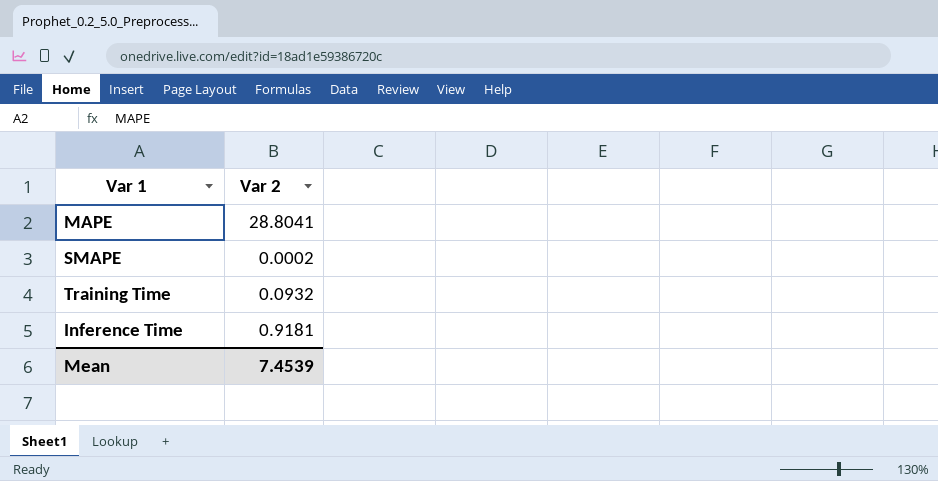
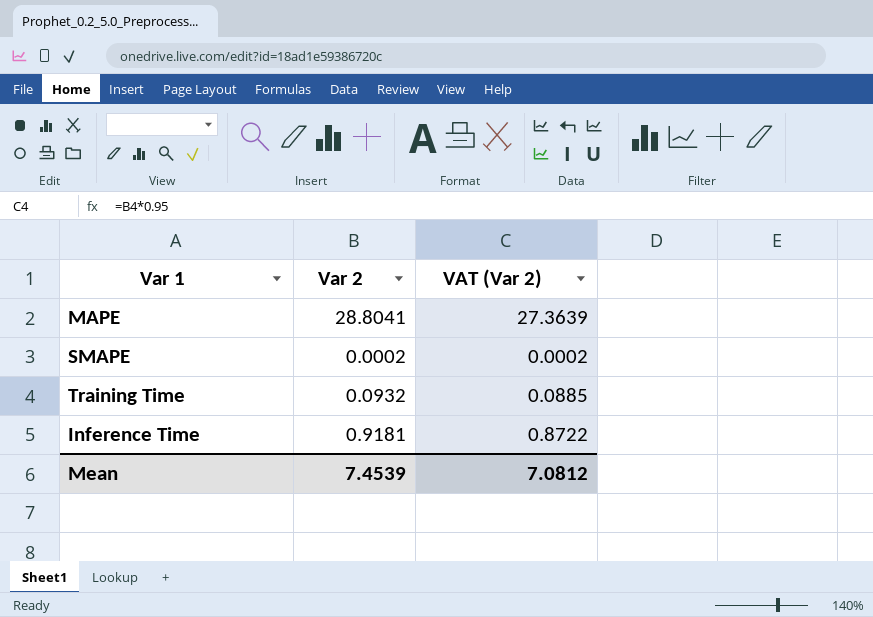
column VAT (Var 2) | formula: none -> [Var 2] * 0.95

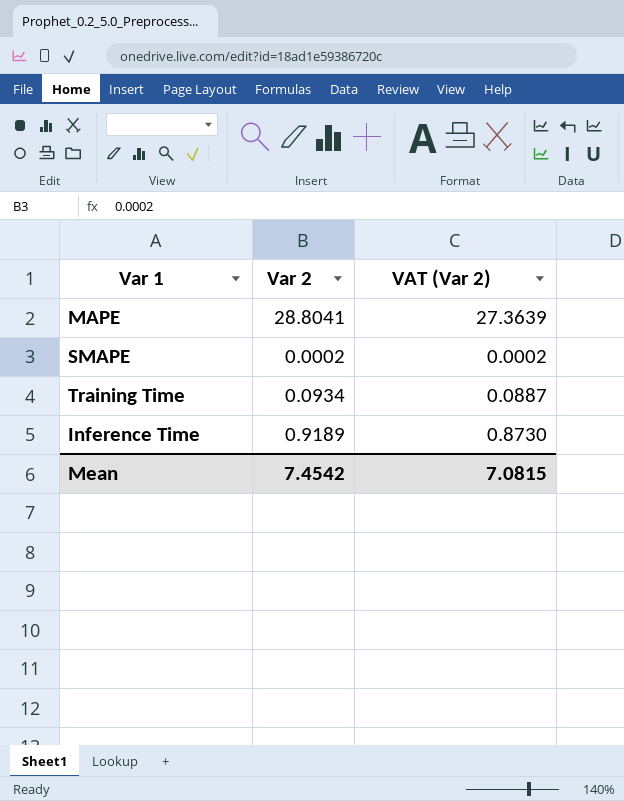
Training Time | Var 2: 0.0932 -> 0.0934
Training Time | VAT (Var 2): 0.0885 -> 0.0887
Inference Time | Var 2: 0.9181 -> 0.9189
Inference Time | VAT (Var 2): 0.8722 -> 0.8730
Mean | Var 2: 7.4539 -> 7.4542
Mean | VAT (Var 2): 7.0812 -> 7.0815

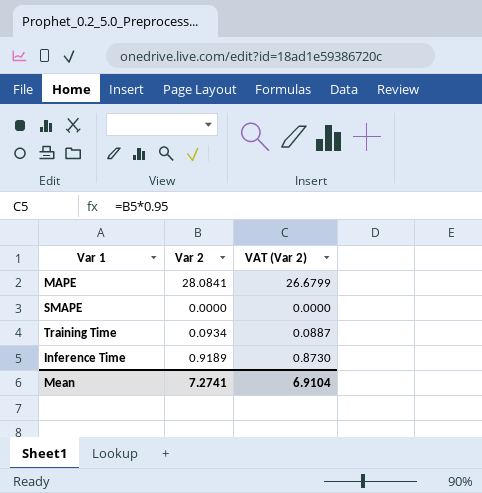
MAPE | Var 2: 28.8041 -> 28.0841
MAPE | VAT (Var 2): 27.3639 -> 26.6799
SMAPE | Var 2: 0.0002 -> 0.0000
SMAPE | VAT (Var 2): 0.0002 -> 0.0000
Mean | Var 2: 7.4542 -> 7.2741
Mean | VAT (Var 2): 7.0815 -> 6.9104

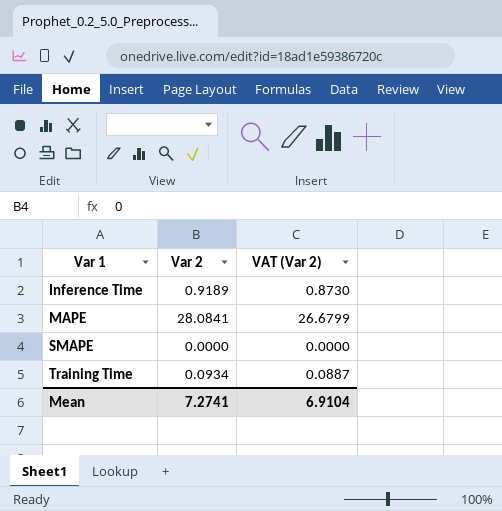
row order: none -> Var 1 ascending

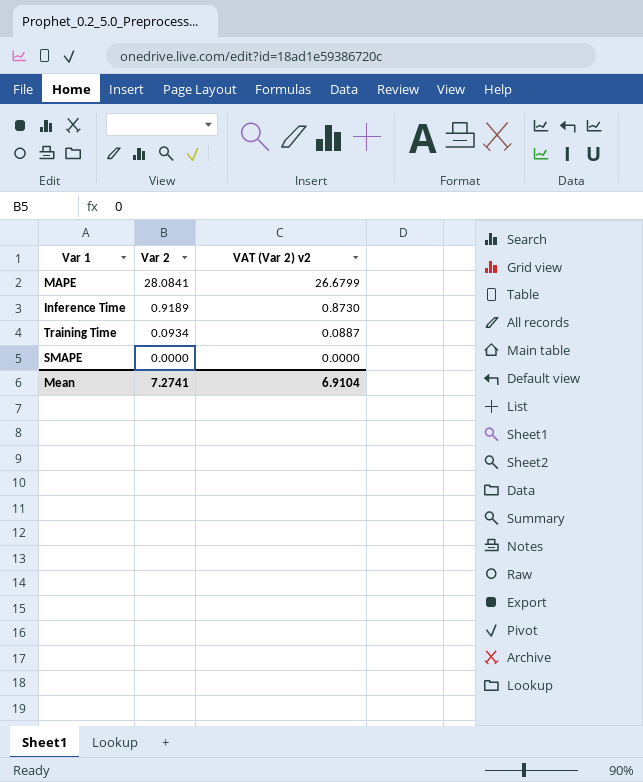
row order: Var 1 ascending -> Var 2 descending
column name: VAT (Var 2) -> VAT (Var 2) v2

